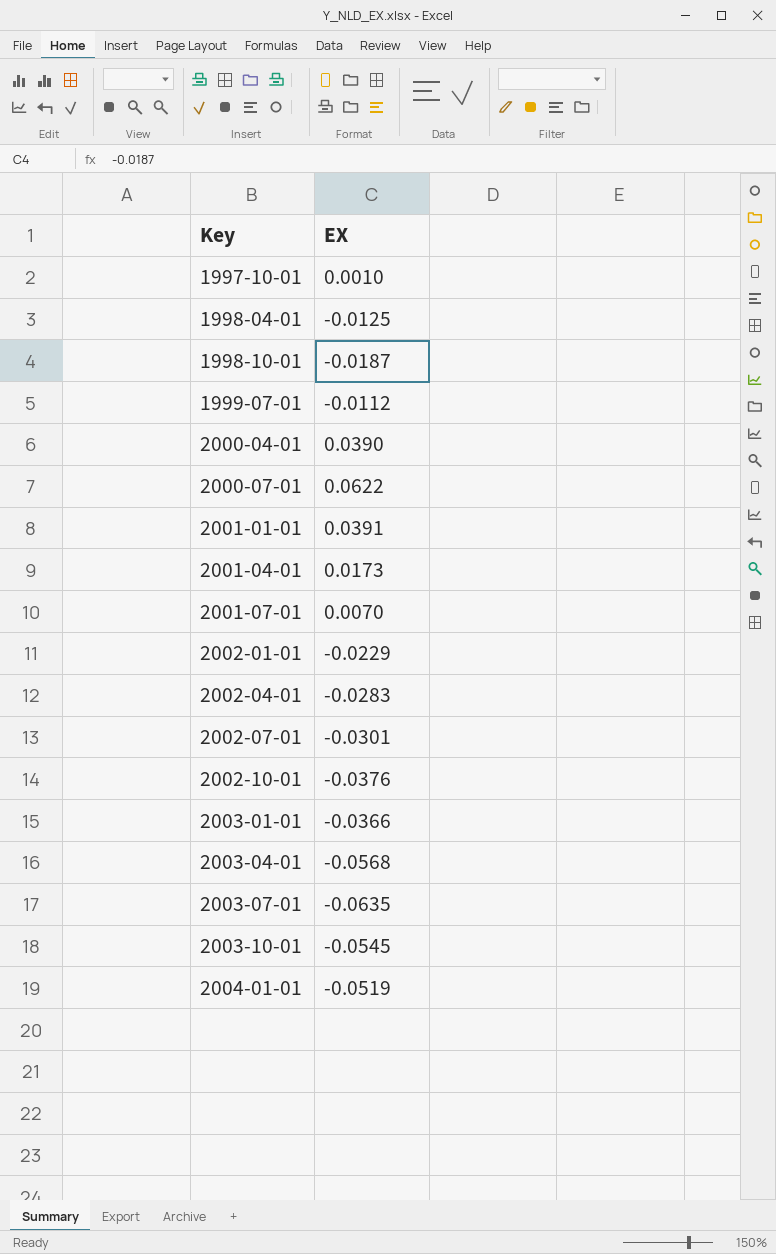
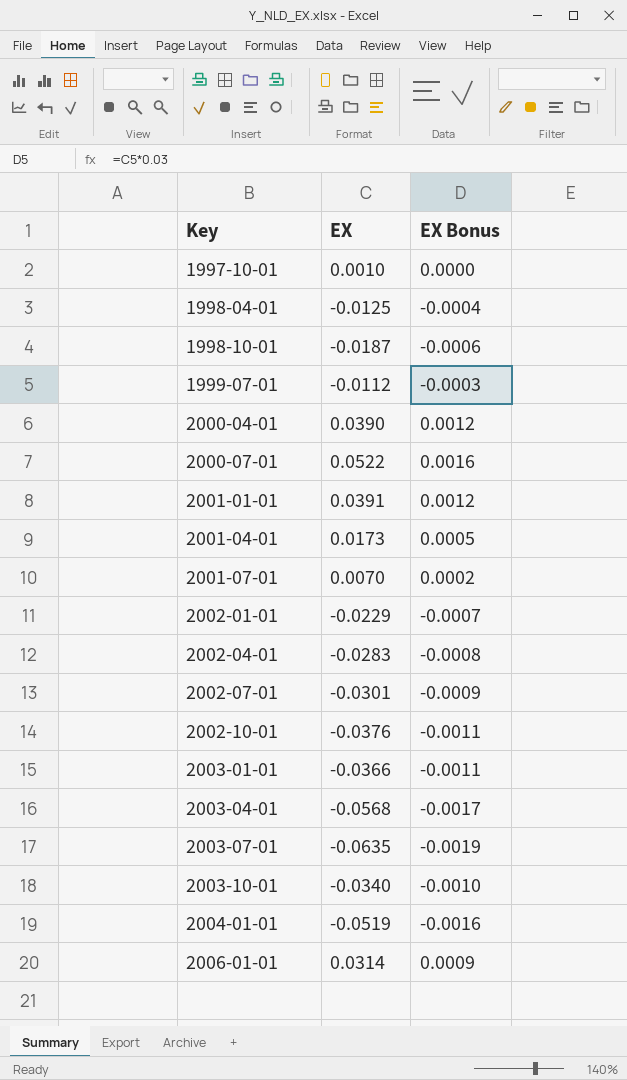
column EX Bonus | formula: none -> [EX] * 0.03
2000-07-01 | EX: 0.0622 -> 0.0522
2003-10-01 | EX: -0.0545 -> -0.0340
row 2006-01-01: none -> 0.0314 | 0.0009

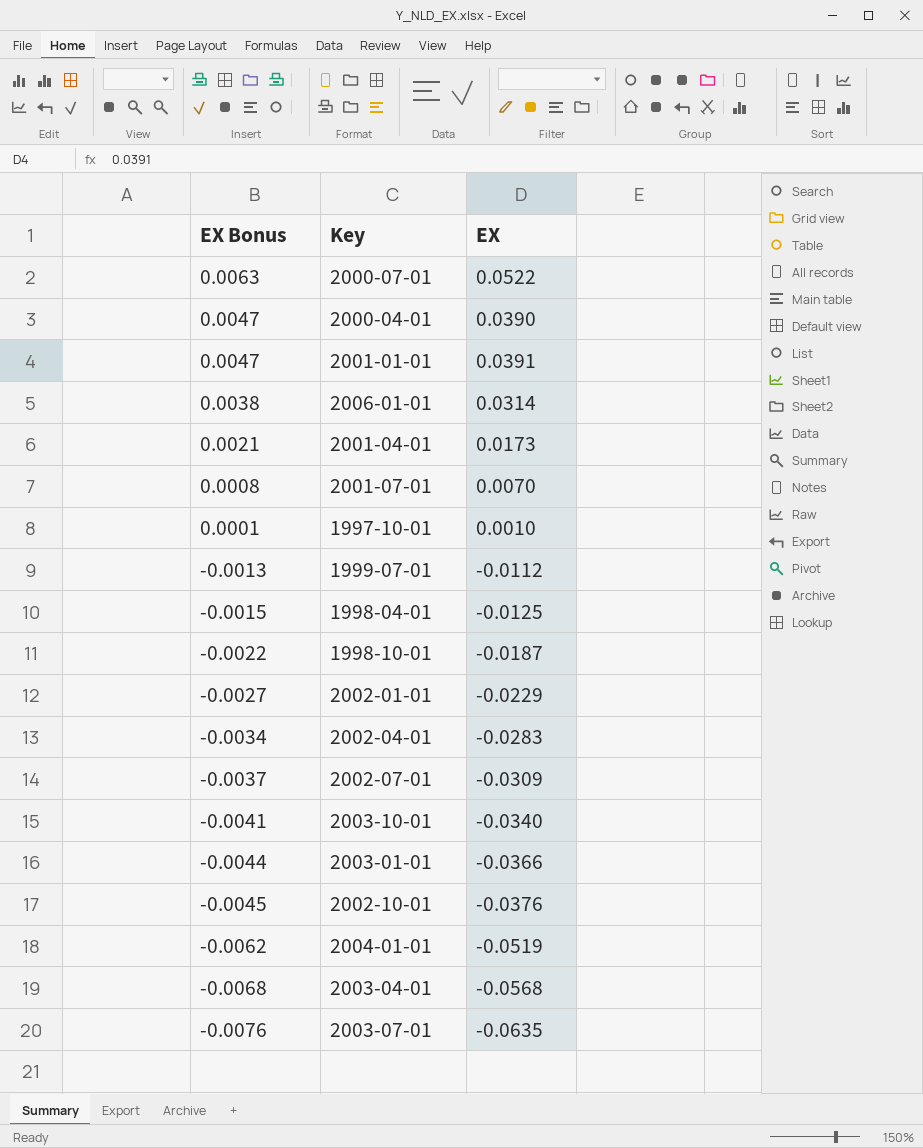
row order: Key ascending -> EX Bonus descending
column EX Bonus | formula: [EX] * 0.03 -> [EX] * 0.12
column EX Bonus | position: 3 -> 1
2002-07-01 | EX: -0.0301 -> -0.0309

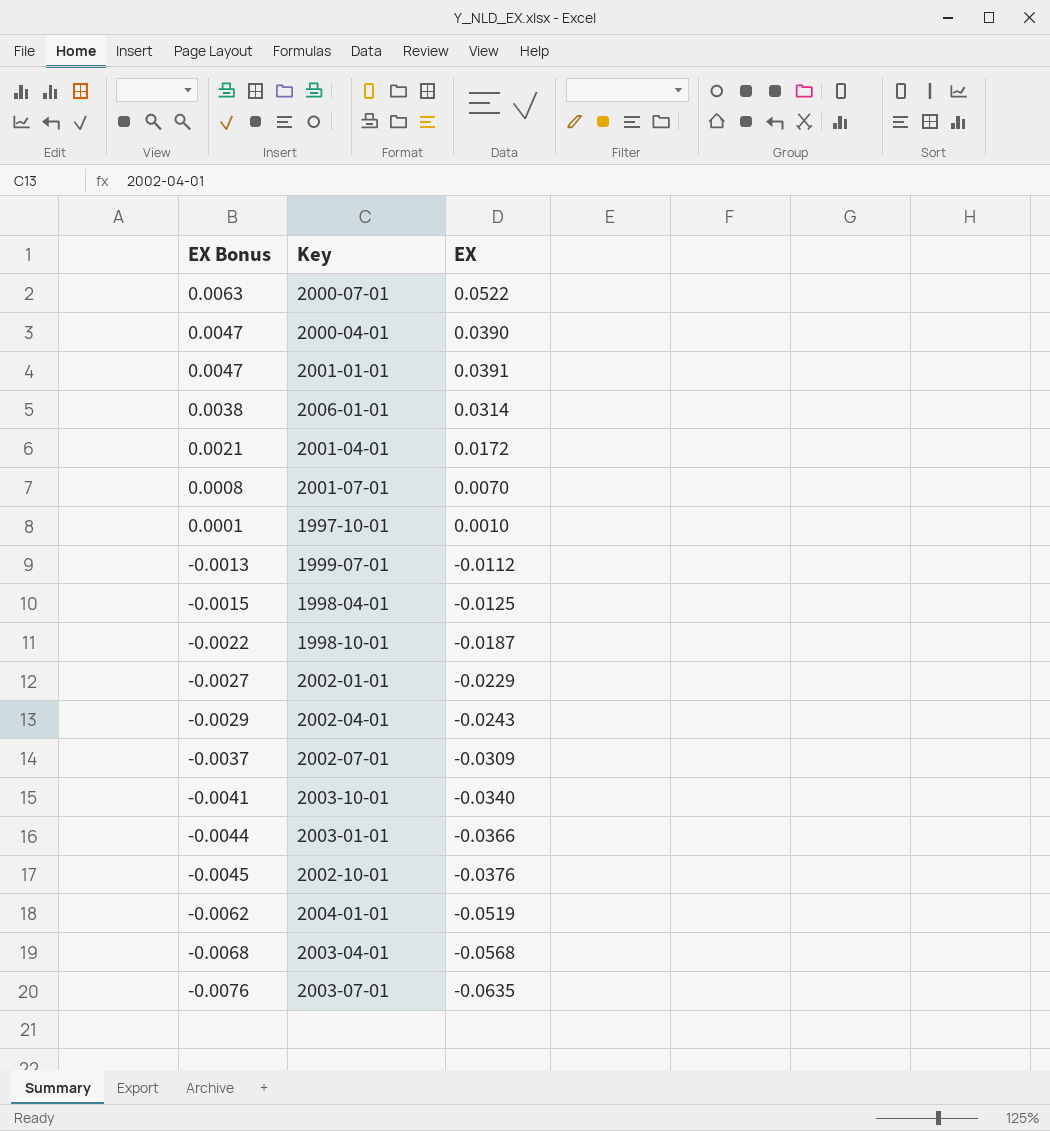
2001-04-01 | EX: 0.0173 -> 0.0172
2002-04-01 | EX Bonus: -0.0034 -> -0.0029
2002-04-01 | EX: -0.0283 -> -0.0243

